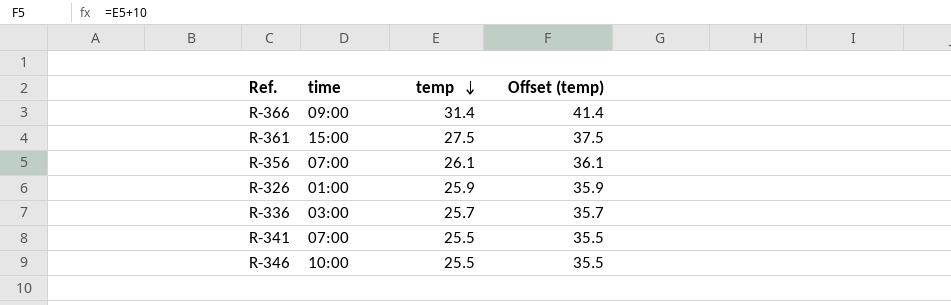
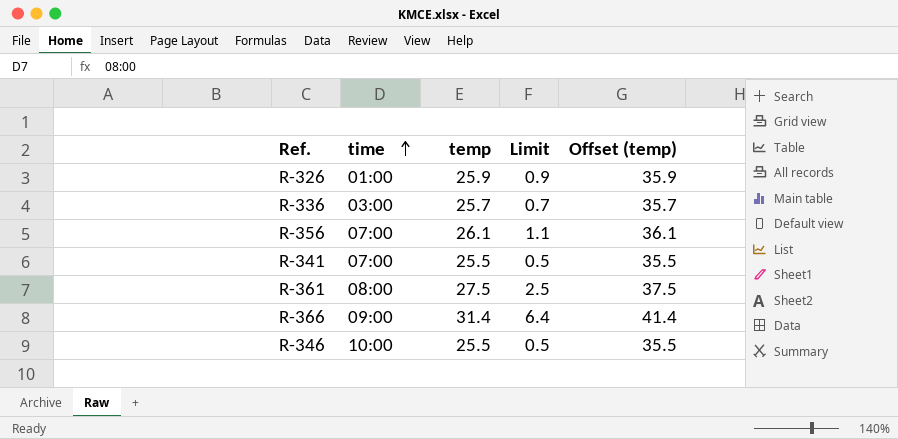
row order: temp descending -> time ascending
column Limit | formula: none -> [temp] - 25
R-361 | time: 15:00 -> 08:00

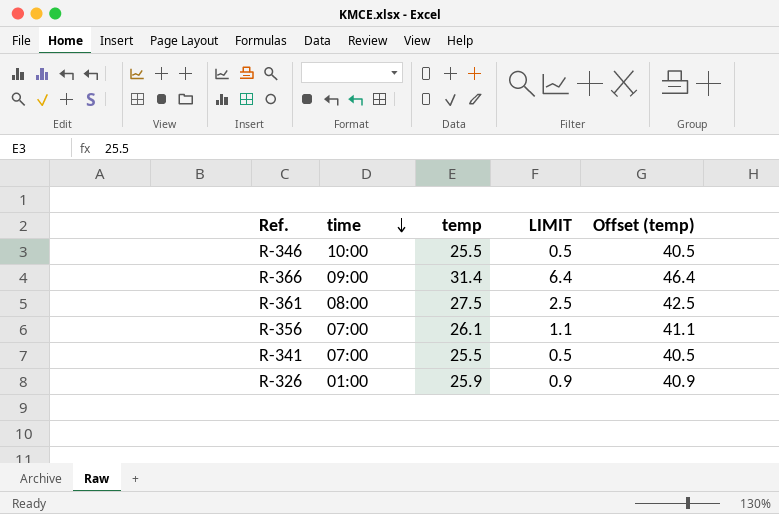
row order: time ascending -> time descending
column name: Limit -> LIMIT
column Offset (temp) | formula: [temp] + 10 -> [temp] + 15
row R-336: 03:00 | 25.7 | 0.7 | 35.7 -> none

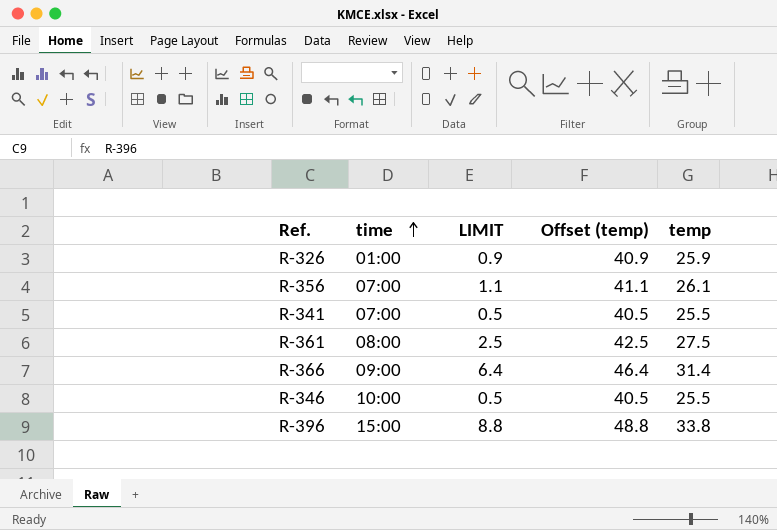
row order: time descending -> time ascending
column temp | position: 3 -> 5
row R-396: none -> 15:00 | 8.8 | 48.8 | 33.8

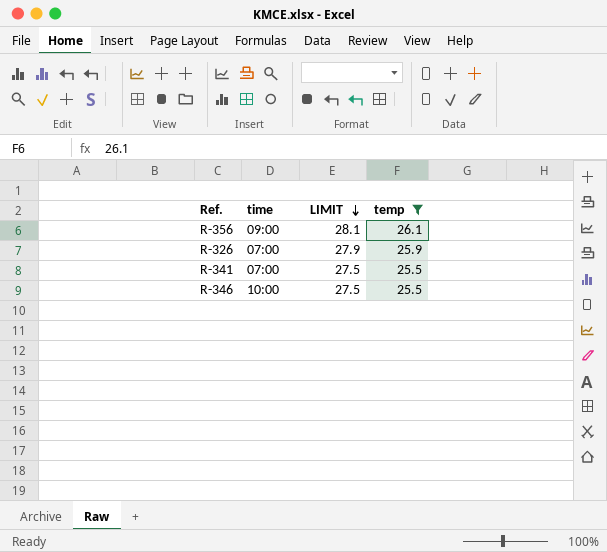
filter: none -> temp <= 26.1
row order: time ascending -> LIMIT descending
column Offset (temp) | formula: [temp] + 15 -> none
column LIMIT | formula: [temp] - 25 -> [temp] + 2
R-356 | time: 07:00 -> 09:00
R-326 | time: 01:00 -> 07:00

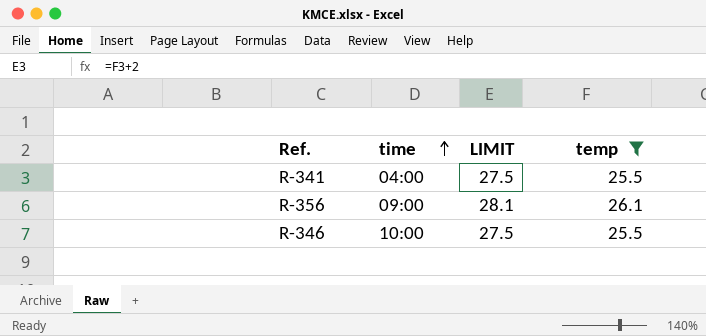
row order: LIMIT descending -> time ascending
row R-326: 07:00 | 27.9 | 25.9 -> none
R-341 | time: 07:00 -> 04:00

